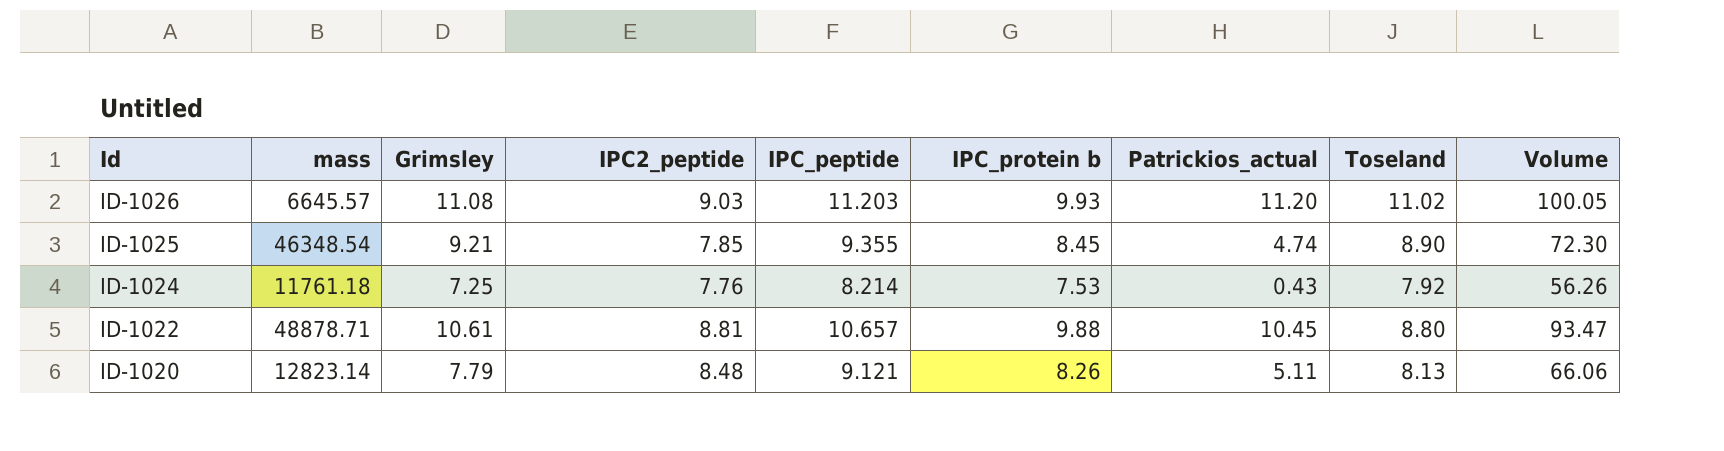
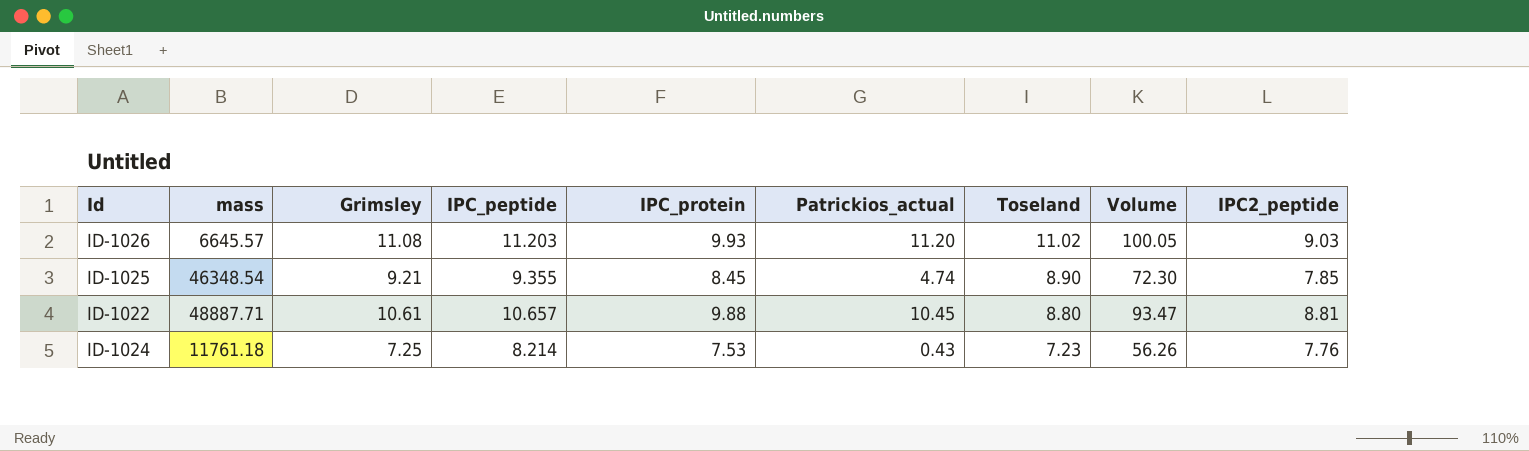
row order: Id descending -> Toseland descending
column name: IPC_protein b -> IPC_protein
column IPC2_peptide | position: 4 -> 9
row ID-1020: 12823.14 | 7.79 | 8.48 | 9.121 | 8.26 | 5.11 | 8.13 | 66.06 -> none
ID-1022 | mass: 48878.71 -> 48887.71
ID-1024 | Toseland: 7.92 -> 7.23

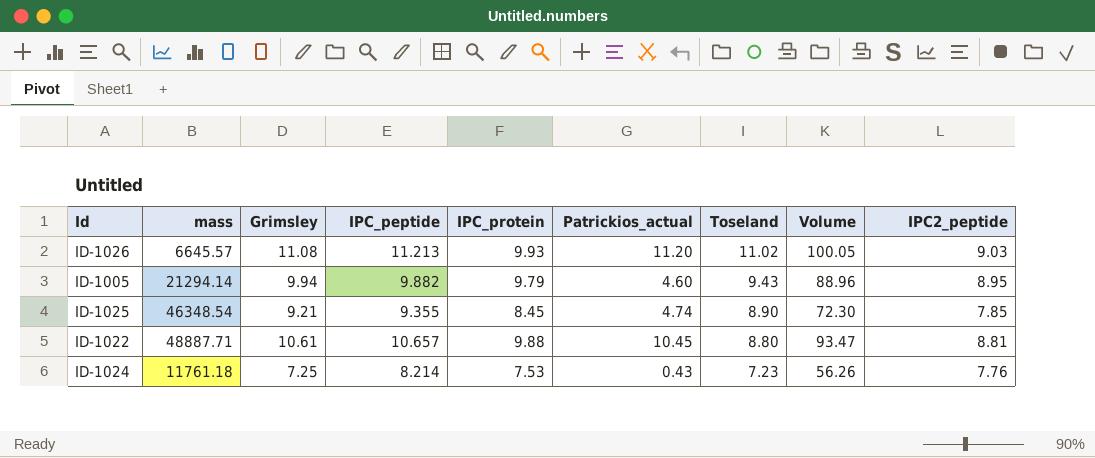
ID-1026 | IPC_peptide: 11.203 -> 11.213
row ID-1005: none -> 21294.14 | 9.94 | 9.882 | 9.79 | 4.60 | 9.43 | 88.96 | 8.95

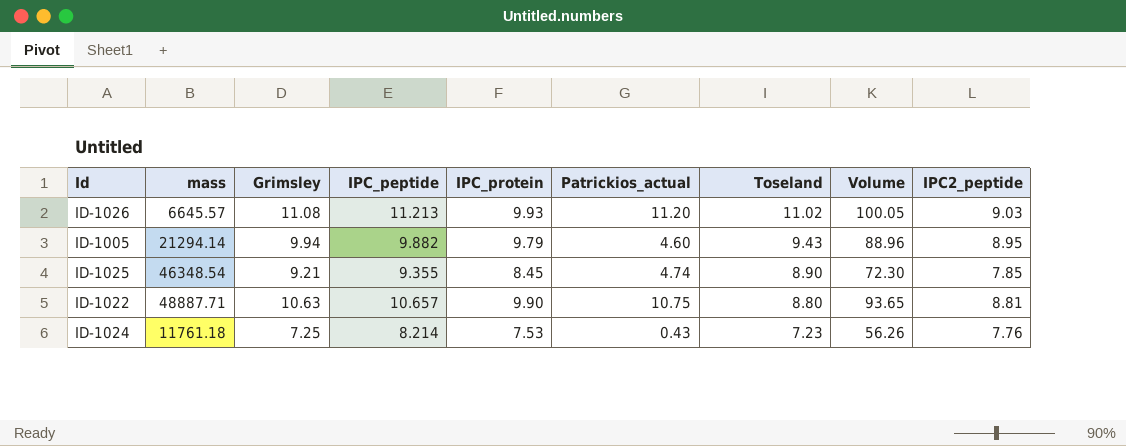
ID-1022 | Grimsley: 10.61 -> 10.63
ID-1022 | IPC_protein: 9.88 -> 9.90
ID-1022 | Patrickios_actual: 10.45 -> 10.75
ID-1022 | Volume: 93.47 -> 93.65

